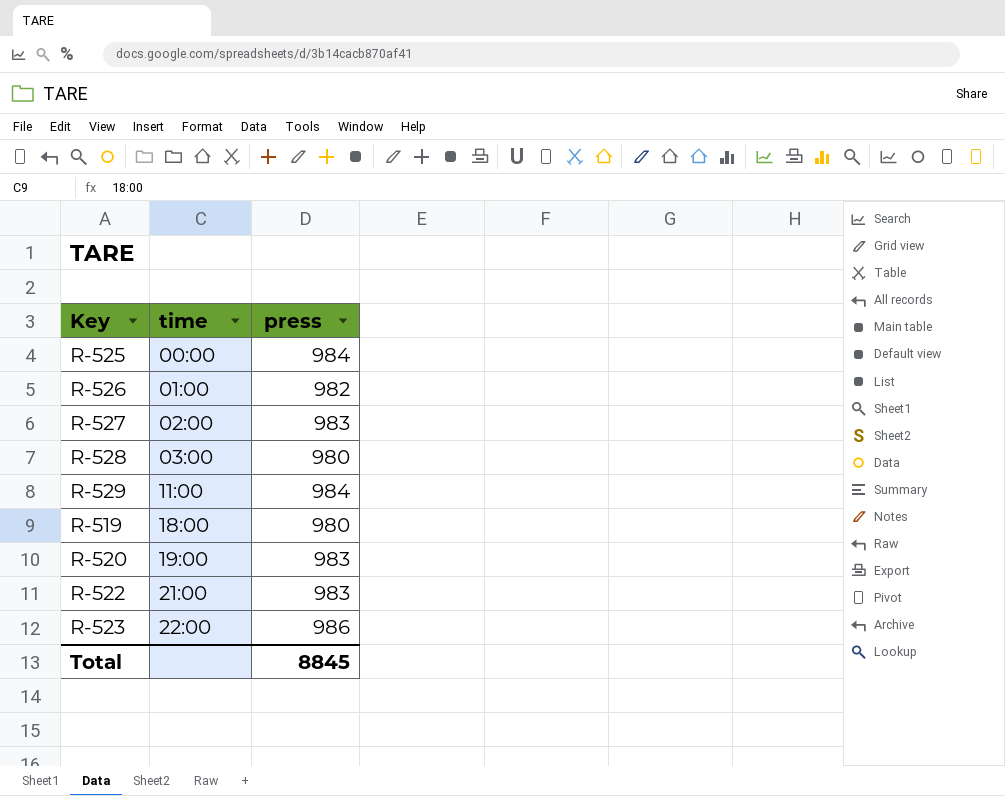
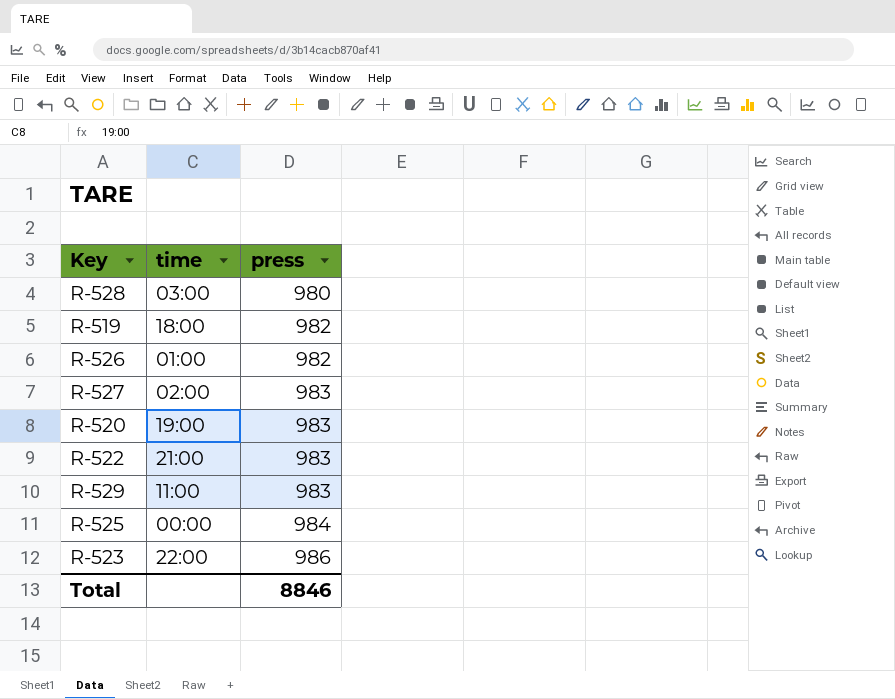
row order: time ascending -> press ascending
R-519 | press: 980 -> 982
R-529 | press: 984 -> 983
Total | press: 8845 -> 8846

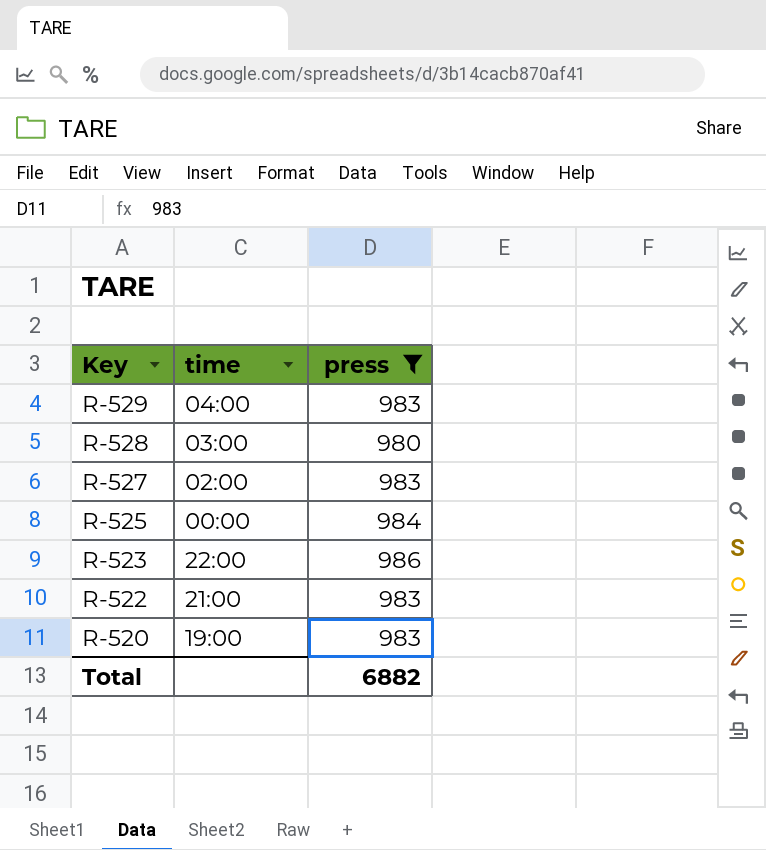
filter: none -> press != 982
row order: press ascending -> Key descending
R-529 | time: 11:00 -> 04:00
Total | press: 8846 -> 6882

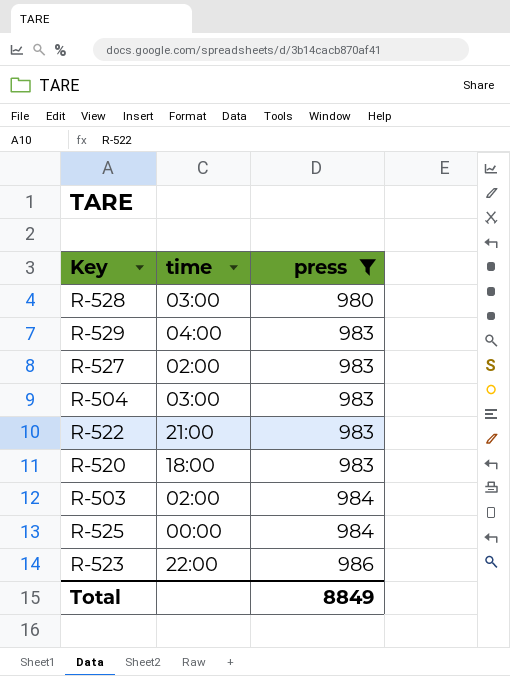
row order: Key descending -> press ascending
row R-504: none -> 03:00 | 983
R-520 | time: 19:00 -> 18:00
row R-503: none -> 02:00 | 984
Total | press: 6882 -> 8849

